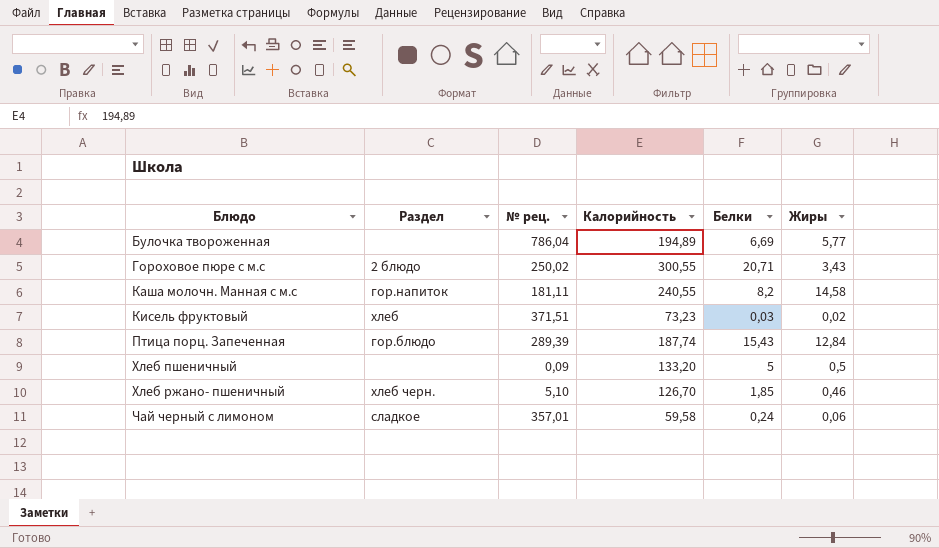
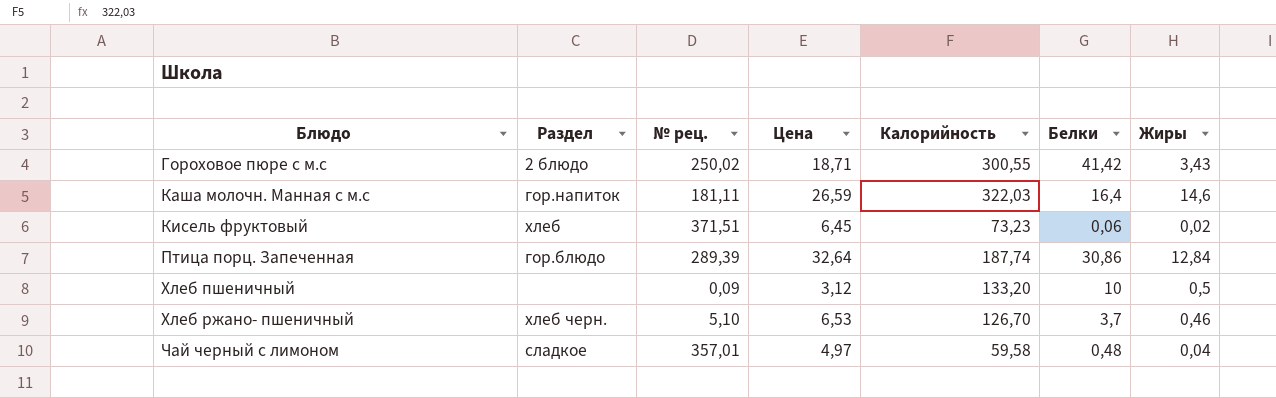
column Цена | position: none -> 4
row Булочка твороженная: none | 786,04 | 194,89 | 6,69 | 5,77 -> none
Гороховое пюре с м.с | Белки: 20,71 -> 41,42
Каша молочн. Манная с м.с | Калорийность: 240,55 -> 322,03
Каша молочн. Манная с м.с | Белки: 8,2 -> 16,4
Каша молочн. Манная с м.с | Жиры: 14,58 -> 14,6
Кисель фруктовый | Белки: 0,03 -> 0,06
Птица порц. Запеченная | Белки: 15,43 -> 30,86
Хлеб пшеничный | Белки: 5 -> 10
Хлеб ржано- пшеничный | Белки: 1,85 -> 3,7
Чай черный с лимоном | Белки: 0,24 -> 0,48
Чай черный с лимоном | Жиры: 0,06 -> 0,04

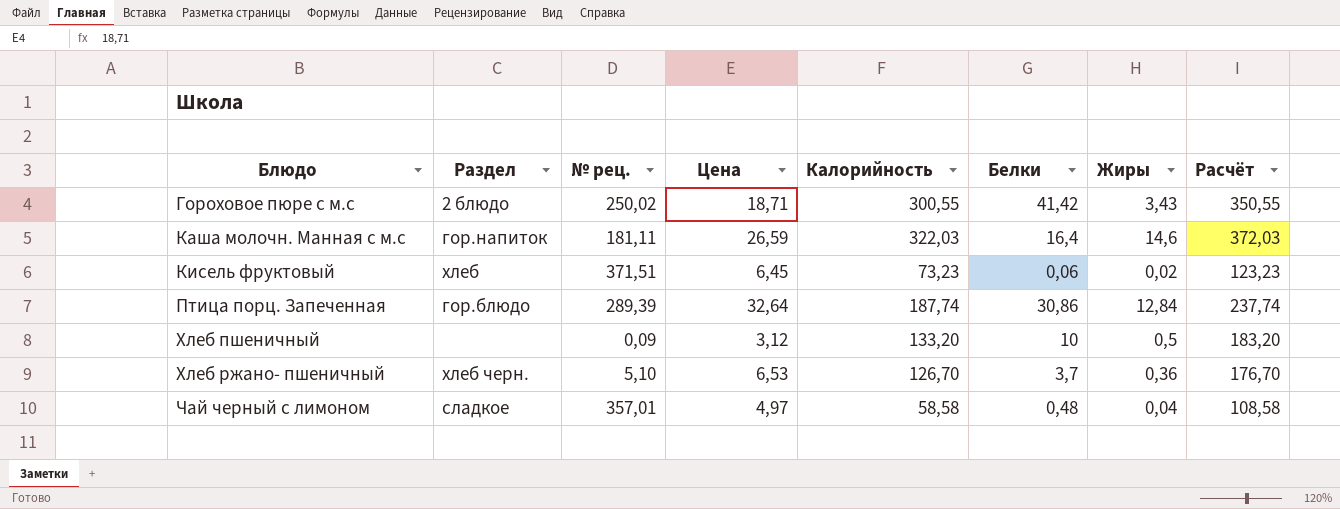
column Расчёт | formula: none -> [Калорийность] + 50
Хлеб ржано- пшеничный | Жиры: 0,46 -> 0,36
Чай черный с лимоном | Калорийность: 59,58 -> 58,58

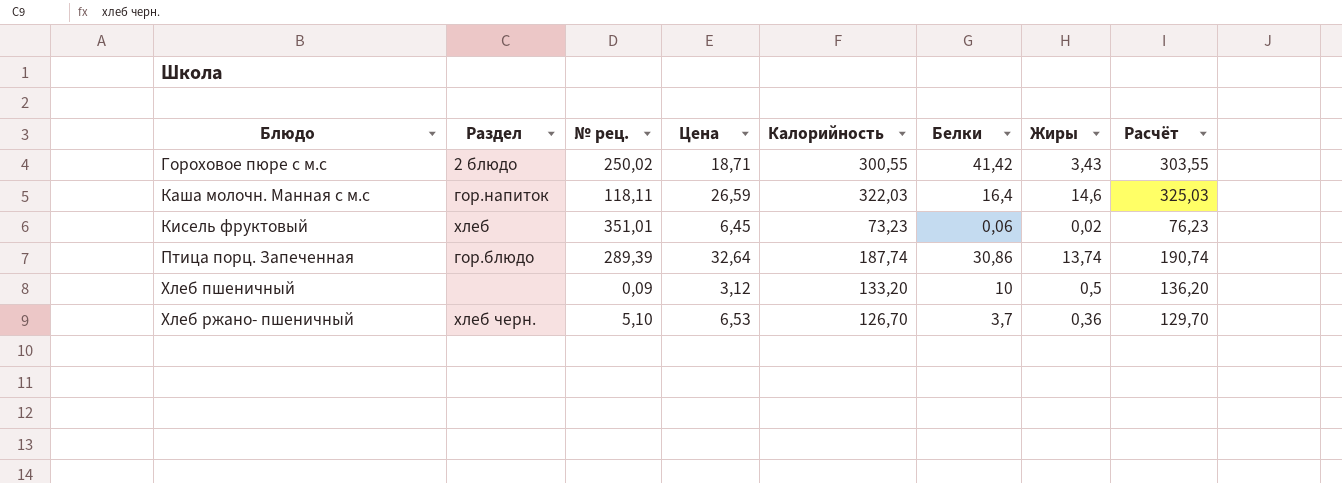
column Расчёт | formula: [Калорийность] + 50 -> [Калорийность] + 3
row Чай черный с лимоном: сладкое | 357,01 | 4,97 | 58,58 | 0,48 | 0,04 | 108,58 -> none
Каша молочн. Манная с м.с | № рец.: 181,11 -> 118,11
Кисель фруктовый | № рец.: 371,51 -> 351,01
Птица порц. Запеченная | Жиры: 12,84 -> 13,74

